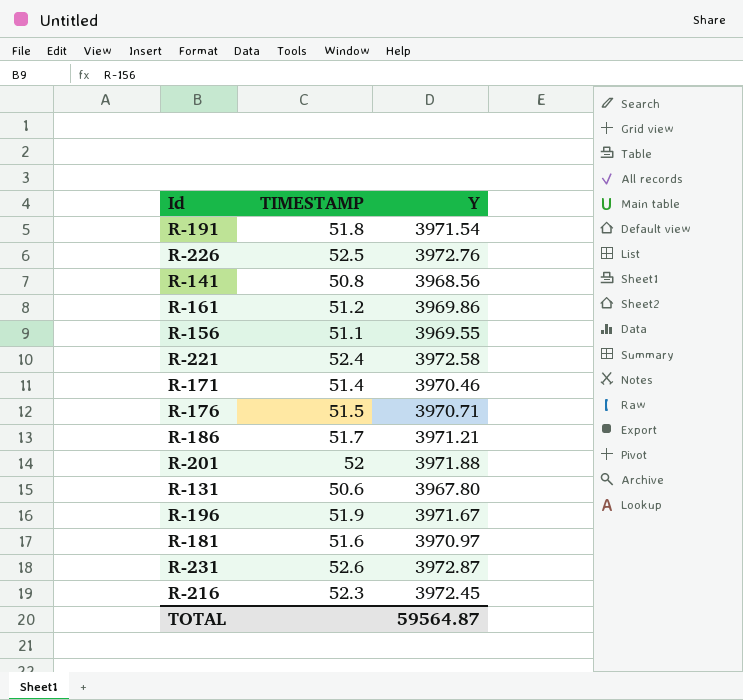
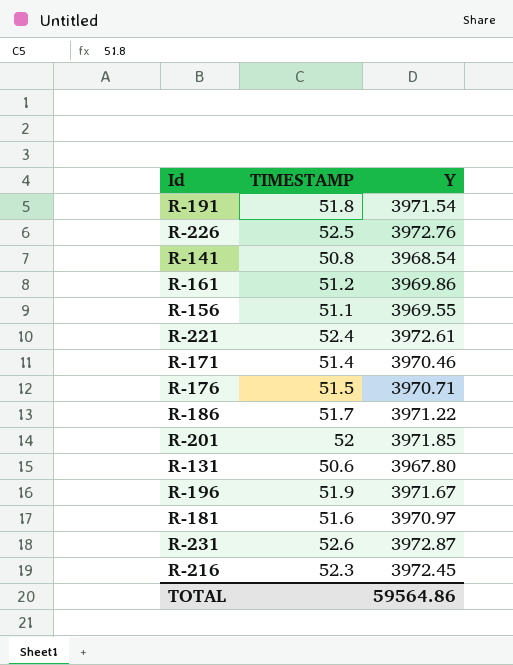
R-141 | Y: 3968.56 -> 3968.54
R-221 | Y: 3972.58 -> 3972.61
R-186 | Y: 3971.21 -> 3971.22
R-201 | Y: 3971.88 -> 3971.85
TOTAL | Y: 59564.87 -> 59564.86

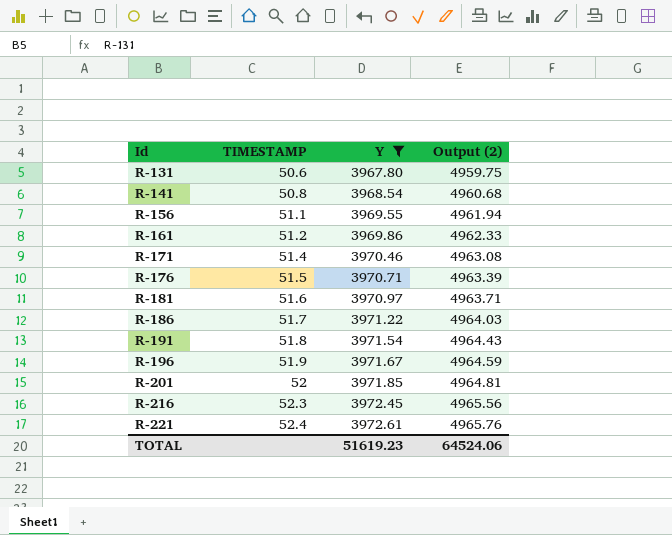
filter: none -> Y <= 3972.61
row order: none -> Id ascending
column Output (2) | formula: none -> [Y] * 1.25
TOTAL | Y: 59564.86 -> 51619.23

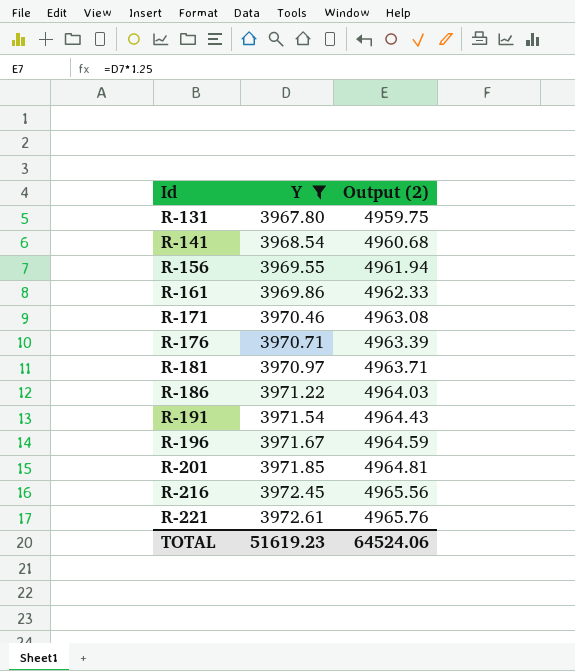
column TIMESTAMP | position: 2 -> none

